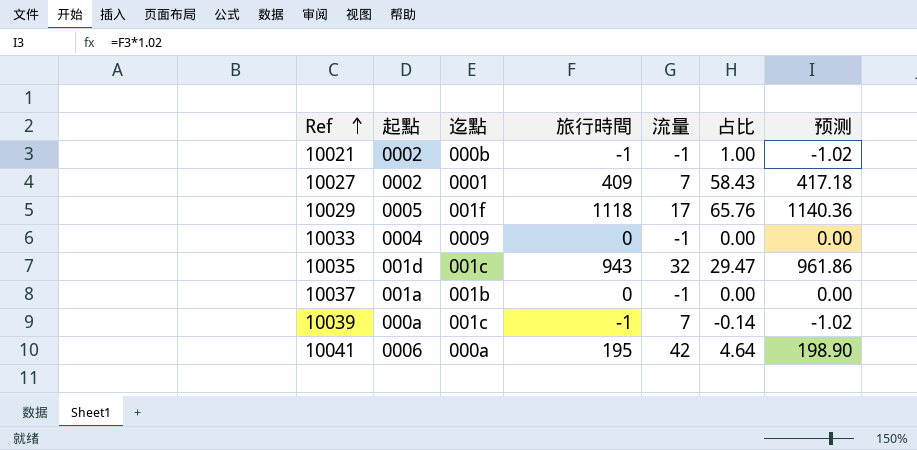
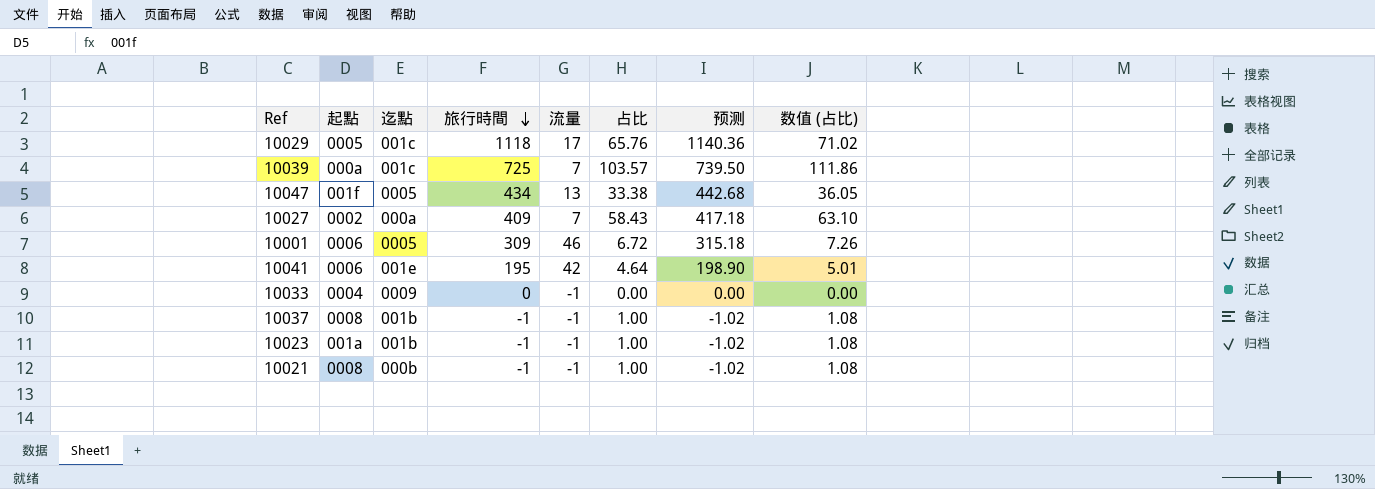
row order: Ref ascending -> 旅行時間 descending
column 数值 (占比) | formula: none -> [占比] * 1.08
row 10035: 001d | 001c | 943 | 32 | 29.47 | 961.86 -> none
10029 | 迄點: 001f -> 001c
10039 | 旅行時間: -1 -> 725
10039 | 占比: -0.14 -> 103.57
10039 | 预测: -1.02 -> 739.50
row 10047: none -> 001f | 0005 | 434 | 13 | 33.38 | 442.68 | 36.05
10027 | 迄點: 0001 -> 000a
row 10001: none -> 0006 | 0005 | 309 | 46 | 6.72 | 315.18 | 7.26
10041 | 迄點: 000a -> 001e
10037 | 起點: 001a -> 0008
10037 | 旅行時間: 0 -> -1
10037 | 占比: 0.00 -> 1.00
10037 | 预测: 0.00 -> -1.02
row 10023: none -> 001a | 001b | -1 | -1 | 1.00 | -1.02 | 1.08
10021 | 起點: 0002 -> 0008

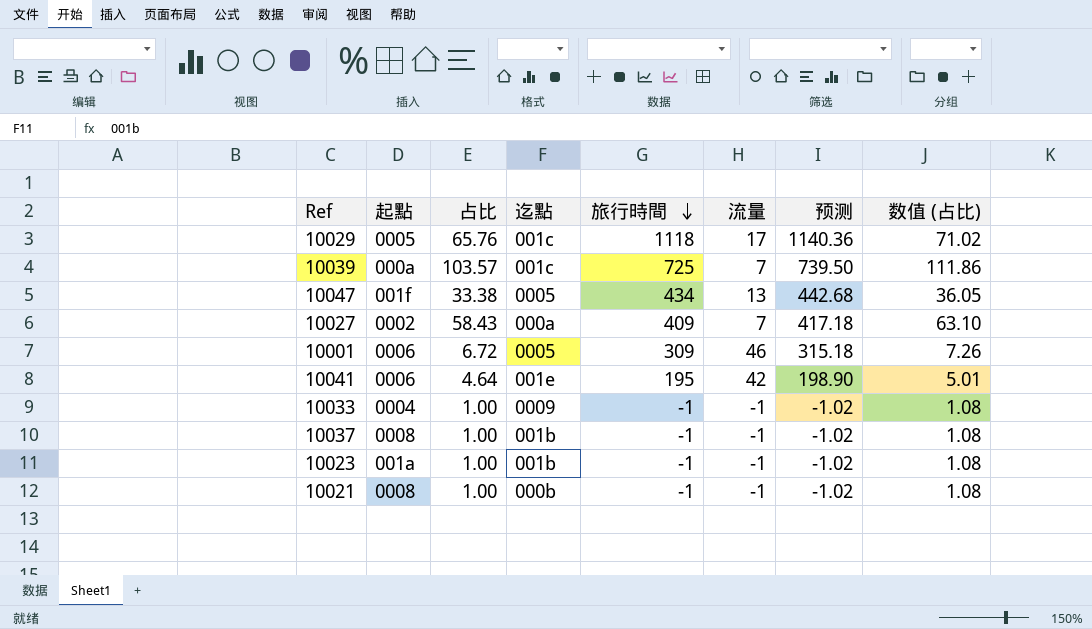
column 占比 | position: 6 -> 3
10033 | 占比: 0.00 -> 1.00
10033 | 旅行時間: 0 -> -1
10033 | 预测: 0.00 -> -1.02
10033 | 数值 (占比): 0.00 -> 1.08

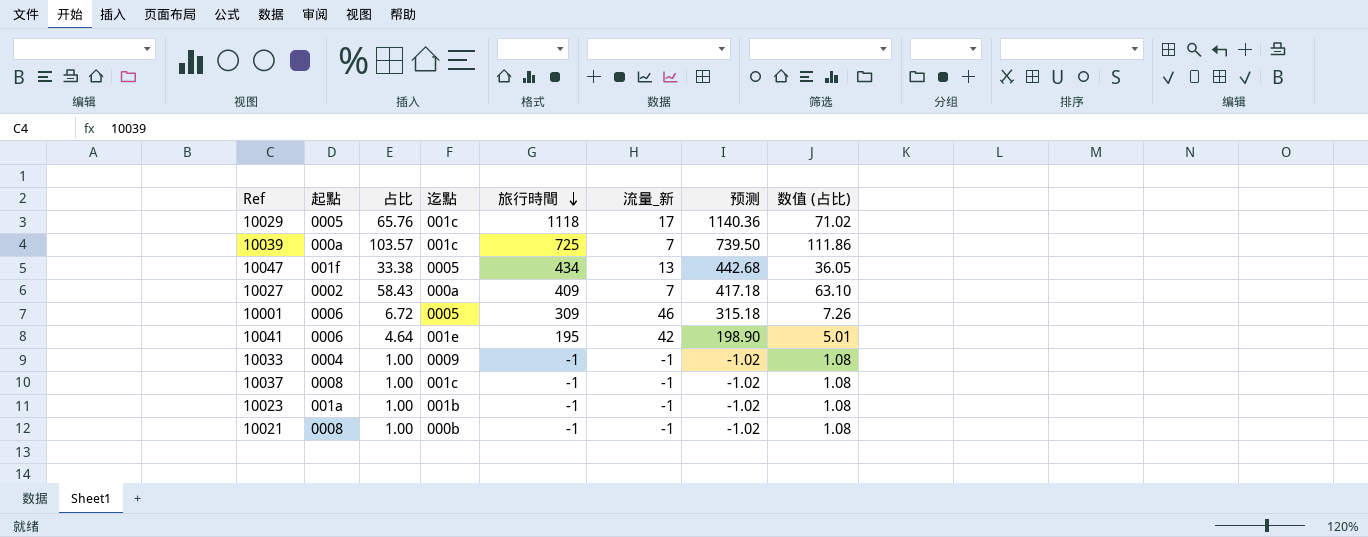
column name: 流量 -> 流量_新
10037 | 迄點: 001b -> 001c

